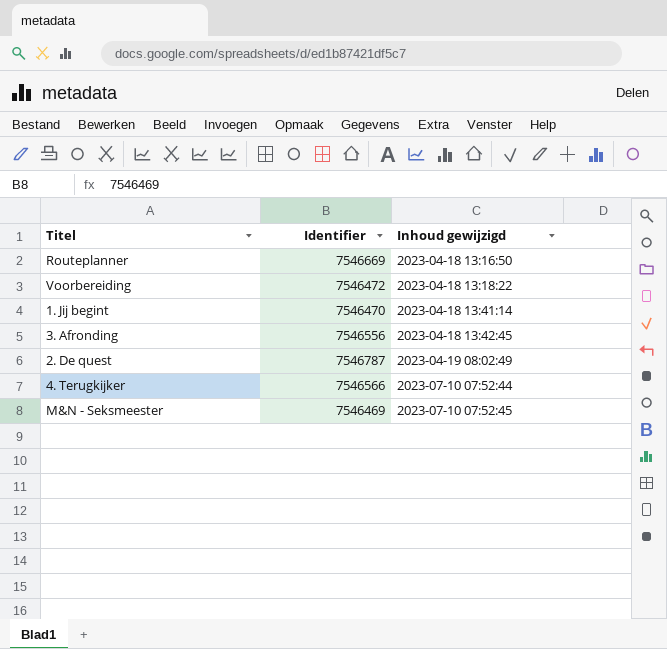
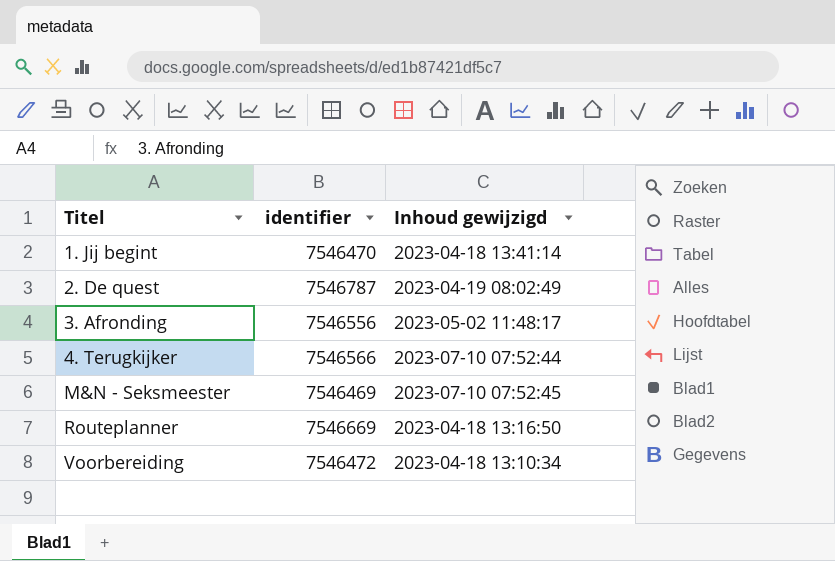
row order: Inhoud gewijzigd ascending -> Titel ascending
column name: Identifier -> identifier
3. Afronding | Inhoud gewijzigd: 2023-04-18 13:42:45 -> 2023-05-02 11:48:17
Voorbereiding | Inhoud gewijzigd: 2023-04-18 13:18:22 -> 2023-04-18 13:10:34

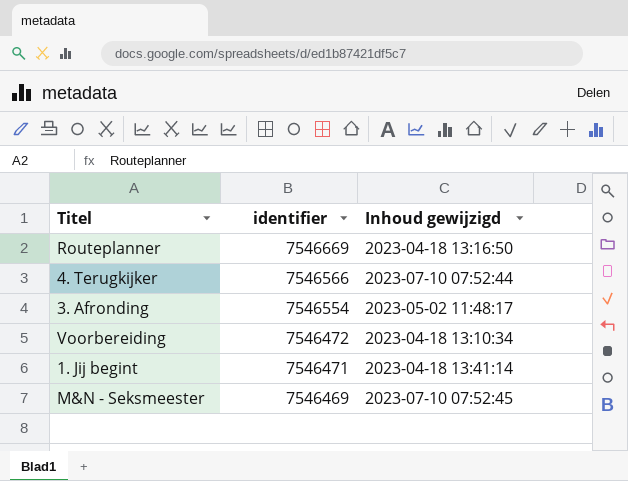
row order: Titel ascending -> identifier descending
row 2. De quest: 7546787 | 2023-04-19 08:02:49 -> none
3. Afronding | identifier: 7546556 -> 7546554
1. Jij begint | identifier: 7546470 -> 7546471

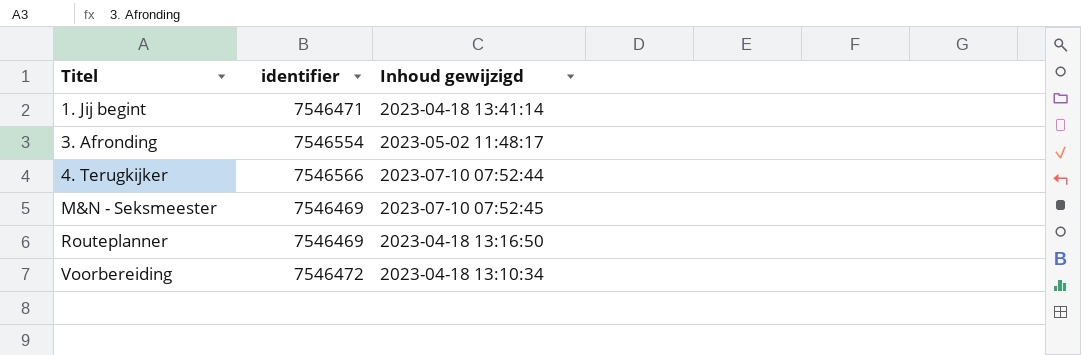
row order: identifier descending -> Titel ascending
Routeplanner | identifier: 7546669 -> 7546469

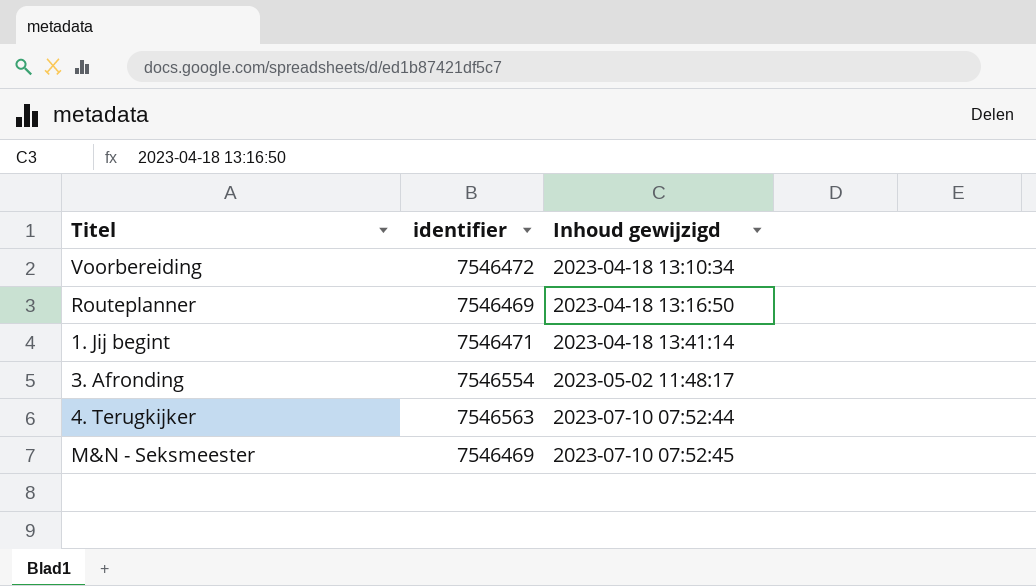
row order: Titel ascending -> Inhoud gewijzigd ascending
4. Terugkijker | identifier: 7546566 -> 7546563

